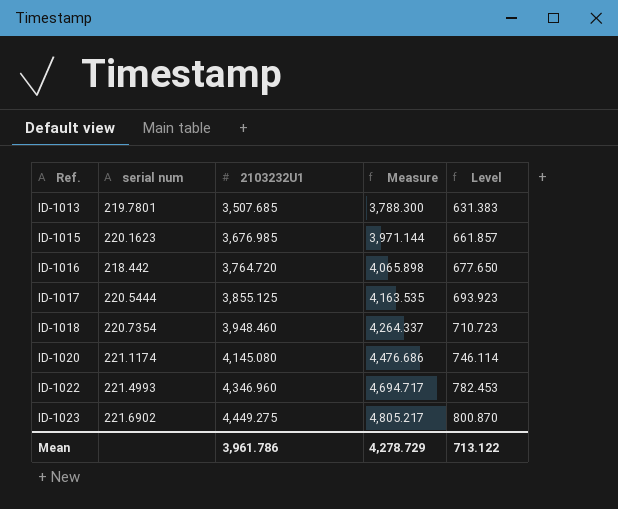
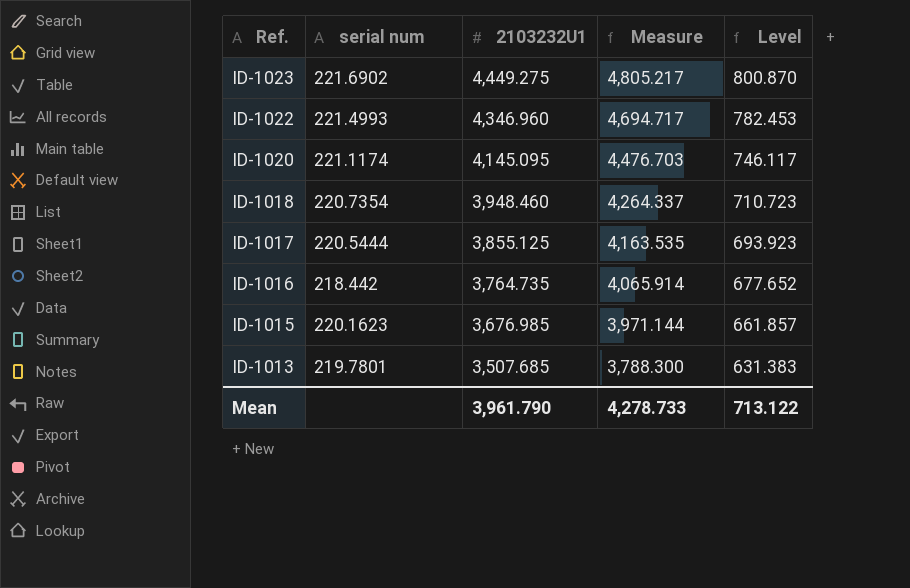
row order: Ref. ascending -> Ref. descending
ID-1020 | 2103232U1: 4,145.080 -> 4,145.095
ID-1020 | Measure: 4,476.686 -> 4,476.703
ID-1020 | Level: 746.114 -> 746.117
ID-1016 | 2103232U1: 3,764.720 -> 3,764.735
ID-1016 | Measure: 4,065.898 -> 4,065.914
ID-1016 | Level: 677.650 -> 677.652
Mean | 2103232U1: 3,961.786 -> 3,961.790
Mean | Measure: 4,278.729 -> 4,278.733

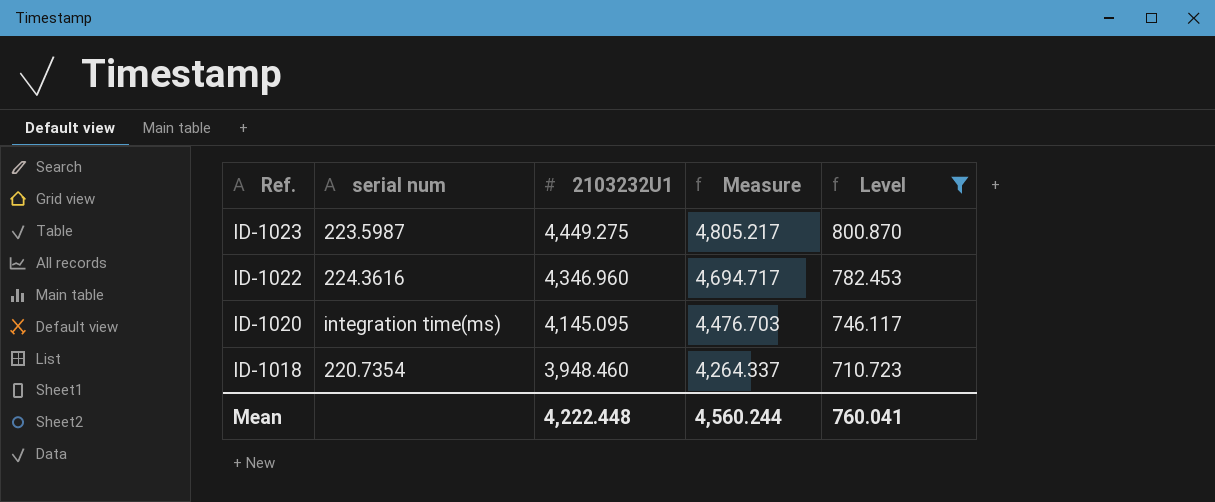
filter: none -> Level >= 710.723
ID-1023 | serial num: 221.6902 -> 223.5987
ID-1022 | serial num: 221.4993 -> 224.3616
ID-1020 | serial num: 221.1174 -> integration time(ms)
Mean | 2103232U1: 3,961.790 -> 4,222.448
Mean | Measure: 4,278.733 -> 4,560.244
Mean | Level: 713.122 -> 760.041

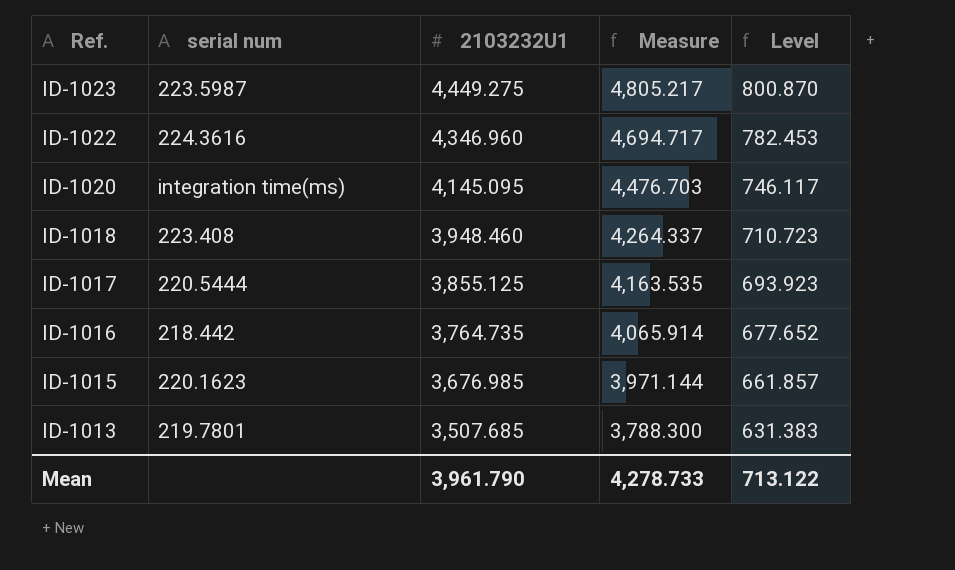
filter: Level >= 710.723 -> none
ID-1018 | serial num: 220.7354 -> 223.408
Mean | 2103232U1: 4,222.448 -> 3,961.790
Mean | Measure: 4,560.244 -> 4,278.733
Mean | Level: 760.041 -> 713.122

